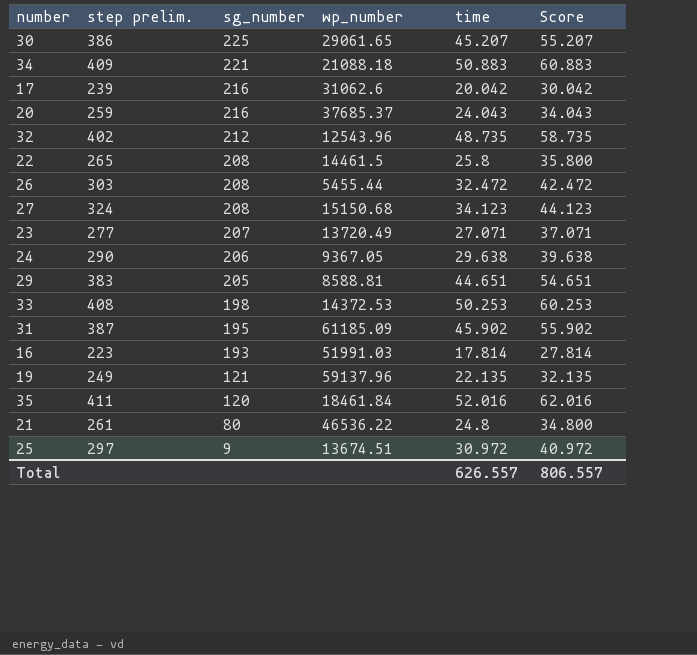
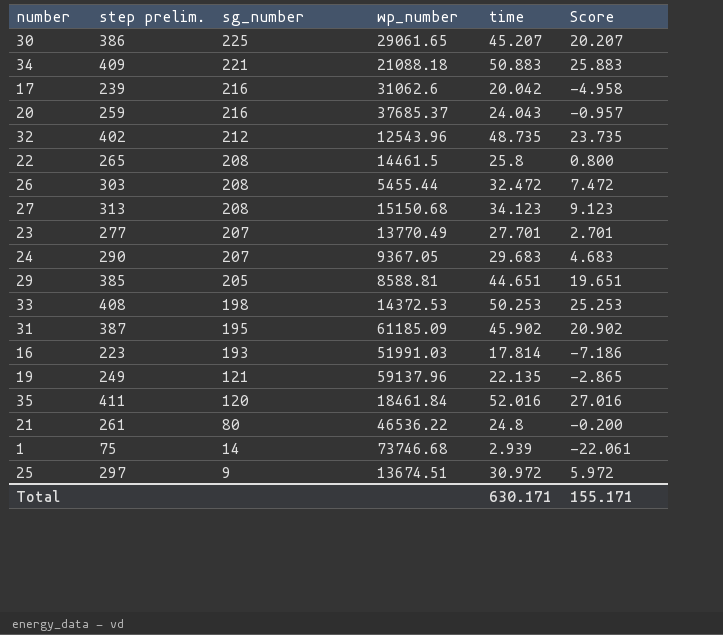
column Score | formula: [time] + 10 -> [time] - 25
27 | step prelim.: 324 -> 313
23 | wp_number: 13720.49 -> 13770.49
23 | time: 27.071 -> 27.701
24 | sg_number: 206 -> 207
24 | time: 29.638 -> 29.683
29 | step prelim.: 383 -> 385
row 1: none -> 75 | 14 | 73746.68 | 2.939 | -22.061
Total | time: 626.557 -> 630.171
Total | Score: 806.557 -> 155.171

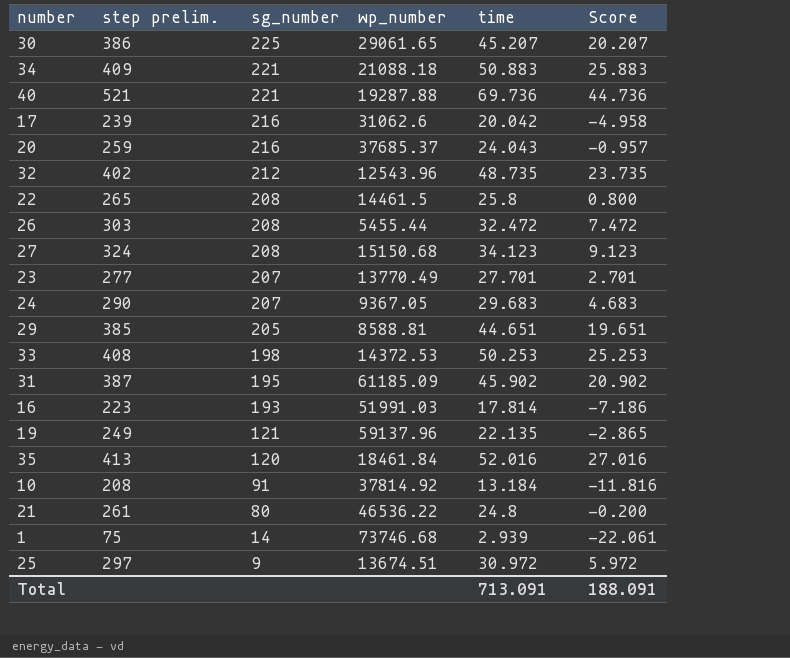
row 40: none -> 521 | 221 | 19287.88 | 69.736 | 44.736
27 | step prelim.: 313 -> 324
35 | step prelim.: 411 -> 413
row 10: none -> 208 | 91 | 37814.92 | 13.184 | -11.816
Total | time: 630.171 -> 713.091
Total | Score: 155.171 -> 188.091

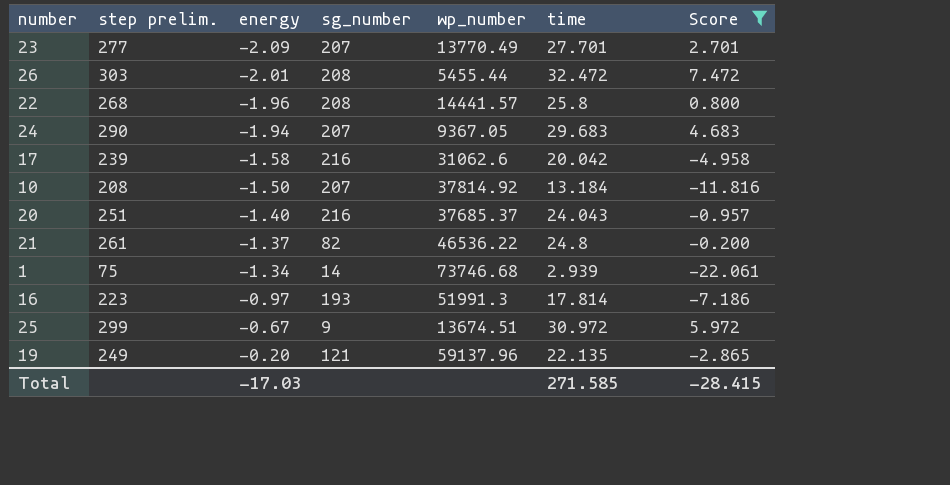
filter: none -> Score <= 7.472
row order: sg_number descending -> energy ascending
column energy | position: none -> 3
22 | step prelim.: 265 -> 268
22 | wp_number: 14461.5 -> 14441.57
10 | sg_number: 91 -> 207
20 | step prelim.: 259 -> 251
21 | sg_number: 80 -> 82
16 | wp_number: 51991.03 -> 51991.3
25 | step prelim.: 297 -> 299
Total | time: 713.091 -> 271.585
Total | Score: 188.091 -> -28.415

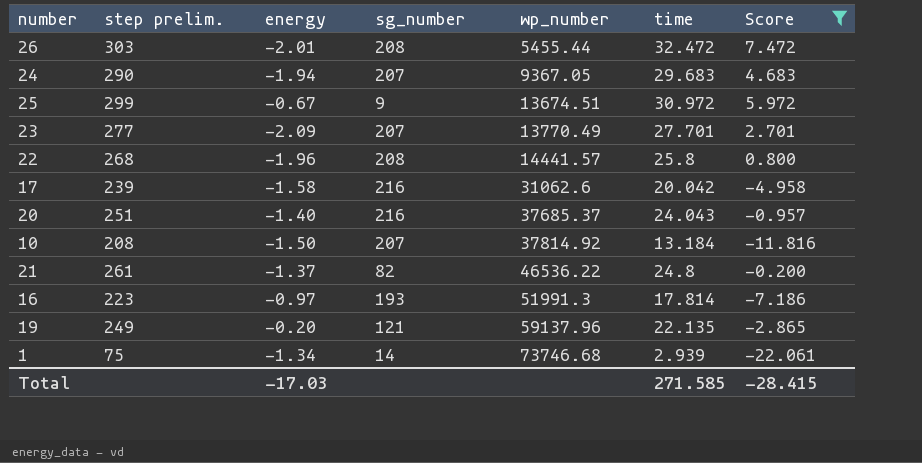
row order: energy ascending -> wp_number ascending

